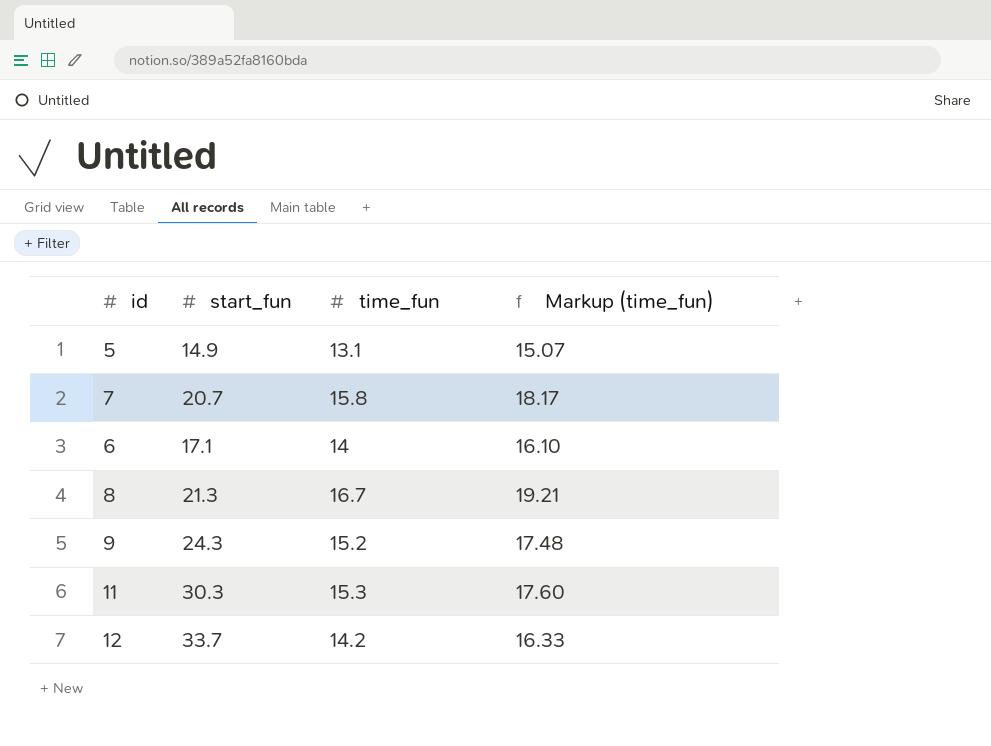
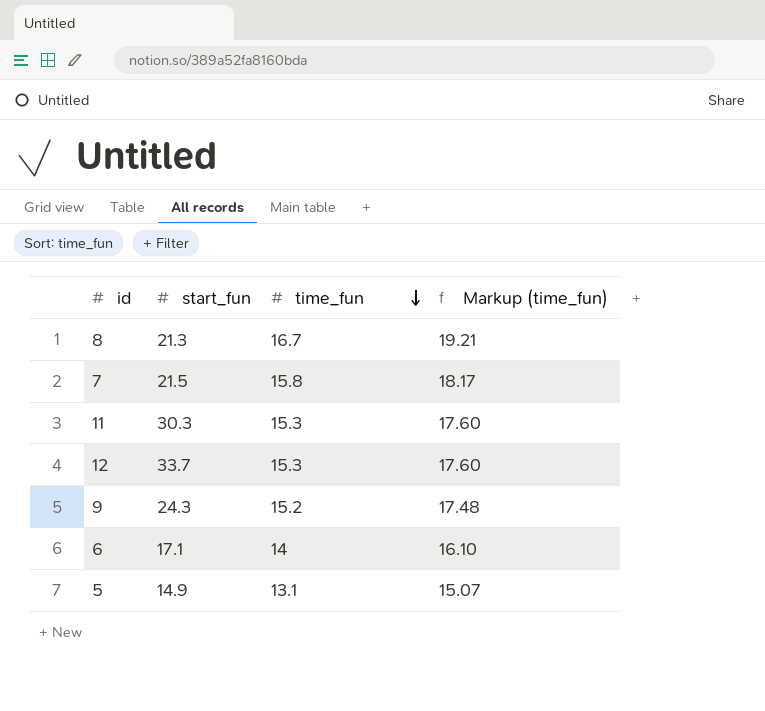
row order: none -> time_fun descending
7 | start_fun: 20.7 -> 21.5
12 | time_fun: 14.2 -> 15.3
12 | Markup (time_fun): 16.33 -> 17.60

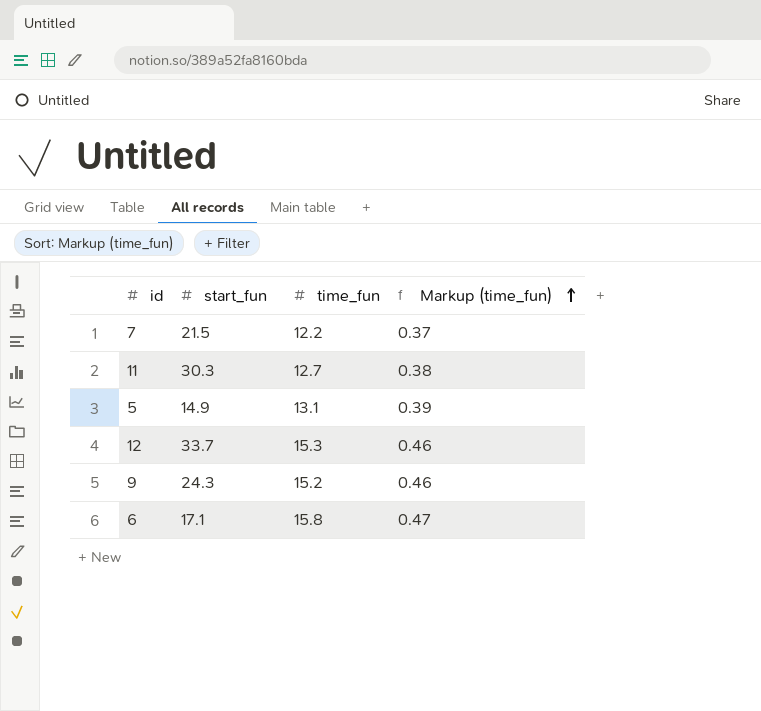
row order: time_fun descending -> Markup (time_fun) ascending
column Markup (time_fun) | formula: [time_fun] * 1.15 -> [time_fun] * 0.03
row 8: 21.3 | 16.7 | 19.21 -> none
7 | time_fun: 15.8 -> 12.2
11 | time_fun: 15.3 -> 12.7
6 | time_fun: 14 -> 15.8

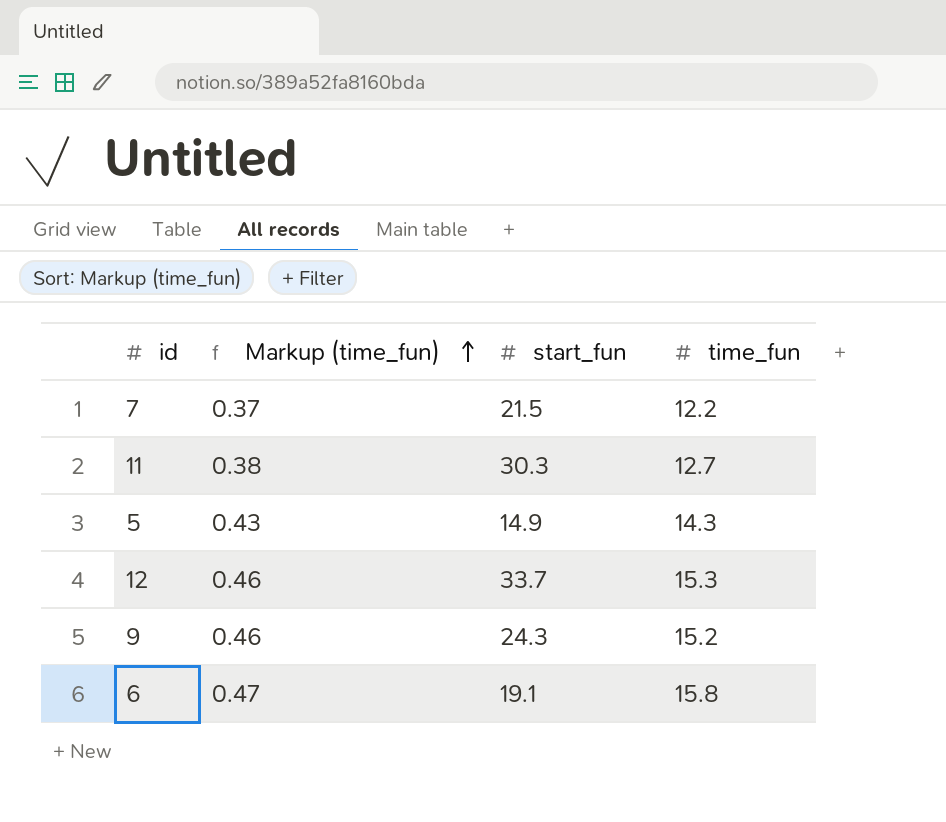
column Markup (time_fun) | position: 4 -> 2
5 | Markup (time_fun): 0.39 -> 0.43
5 | time_fun: 13.1 -> 14.3
6 | start_fun: 17.1 -> 19.1

